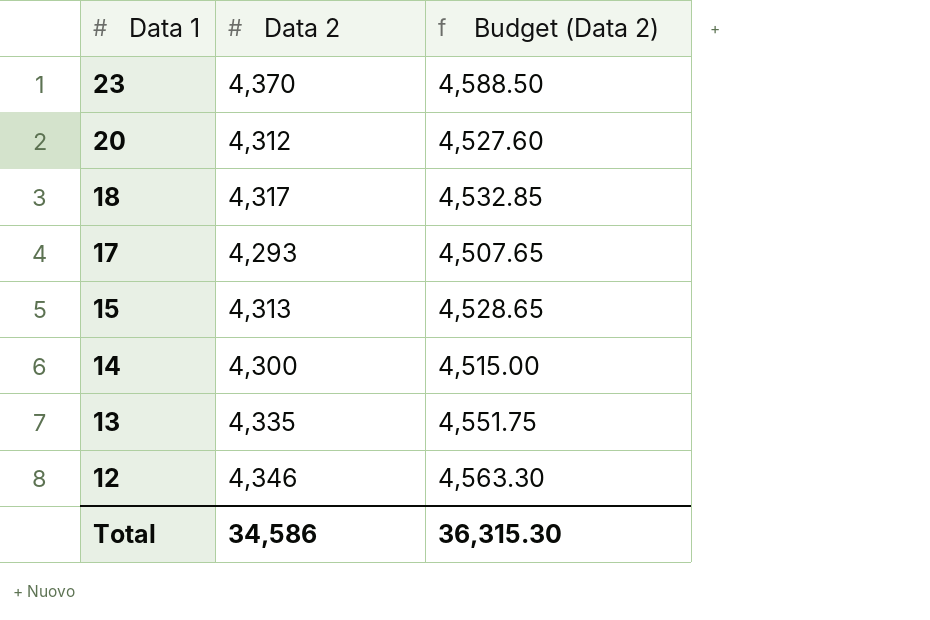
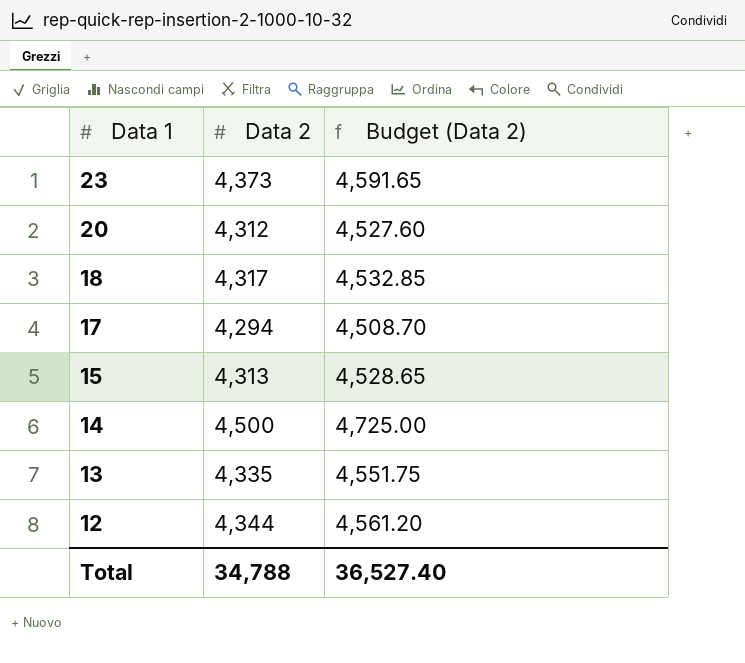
23 | Data 2: 4,370 -> 4,373
23 | Budget (Data 2): 4,588.50 -> 4,591.65
17 | Data 2: 4,293 -> 4,294
17 | Budget (Data 2): 4,507.65 -> 4,508.70
14 | Data 2: 4,300 -> 4,500
14 | Budget (Data 2): 4,515.00 -> 4,725.00
12 | Data 2: 4,346 -> 4,344
12 | Budget (Data 2): 4,563.30 -> 4,561.20
Total | Data 2: 34,586 -> 34,788
Total | Budget (Data 2): 36,315.30 -> 36,527.40

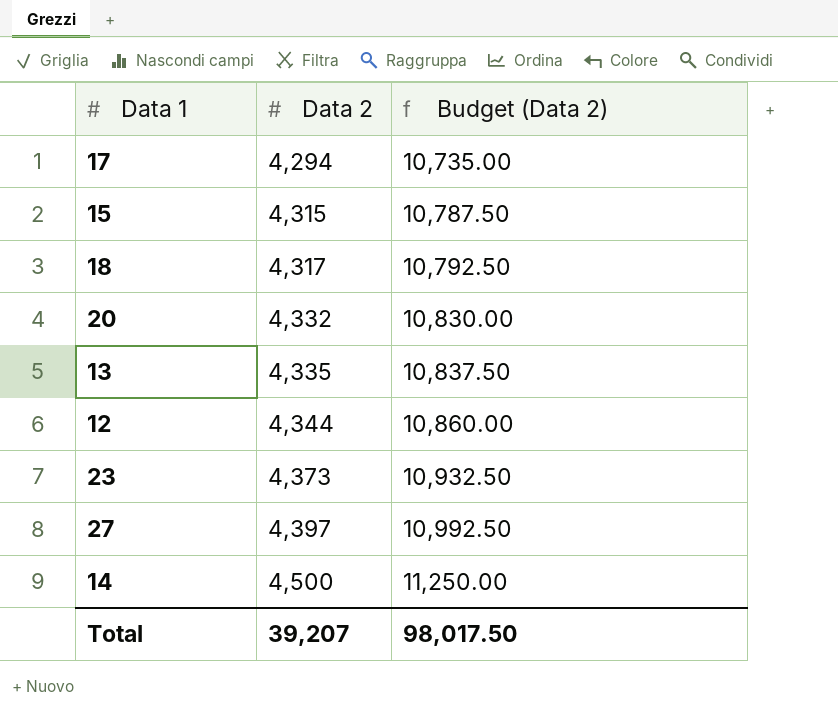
row order: Data 1 descending -> Data 2 ascending
column Budget (Data 2) | formula: [Data 2] * 1.05 -> [Data 2] * 2.5
15 | Data 2: 4,313 -> 4,315
20 | Data 2: 4,312 -> 4,332
row 27: none -> 4,397 | 10,992.50
Total | Data 2: 34,788 -> 39,207
Total | Budget (Data 2): 36,527.40 -> 98,017.50

